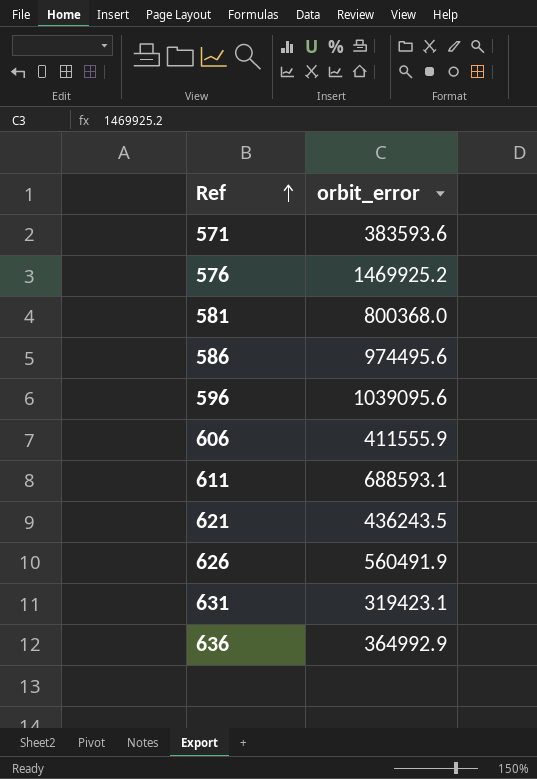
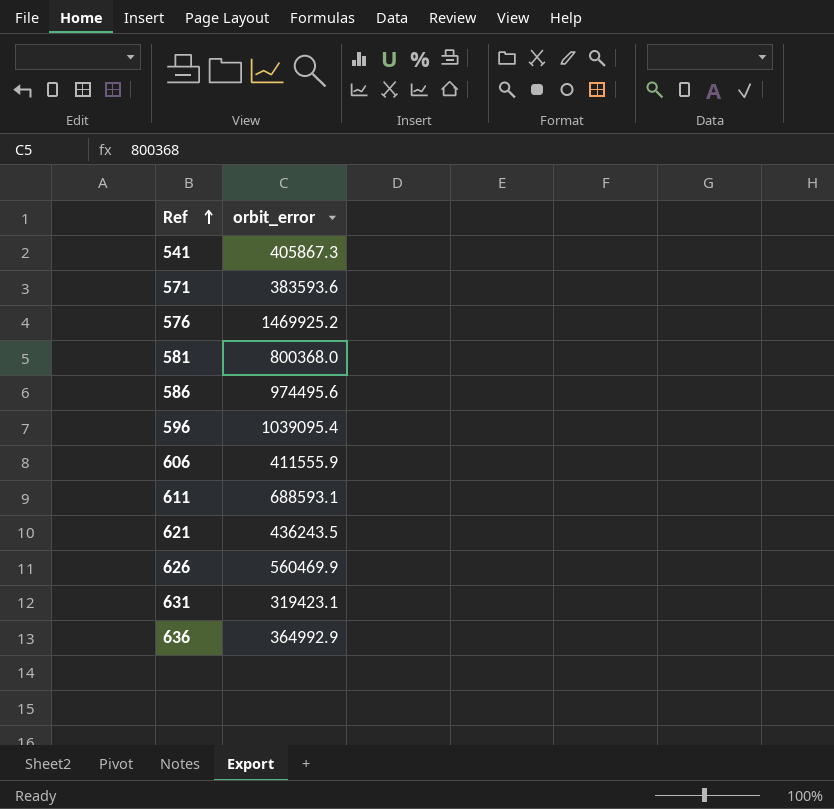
row 541: none -> 405867.3
596 | orbit_error: 1039095.6 -> 1039095.4
626 | orbit_error: 560491.9 -> 560469.9

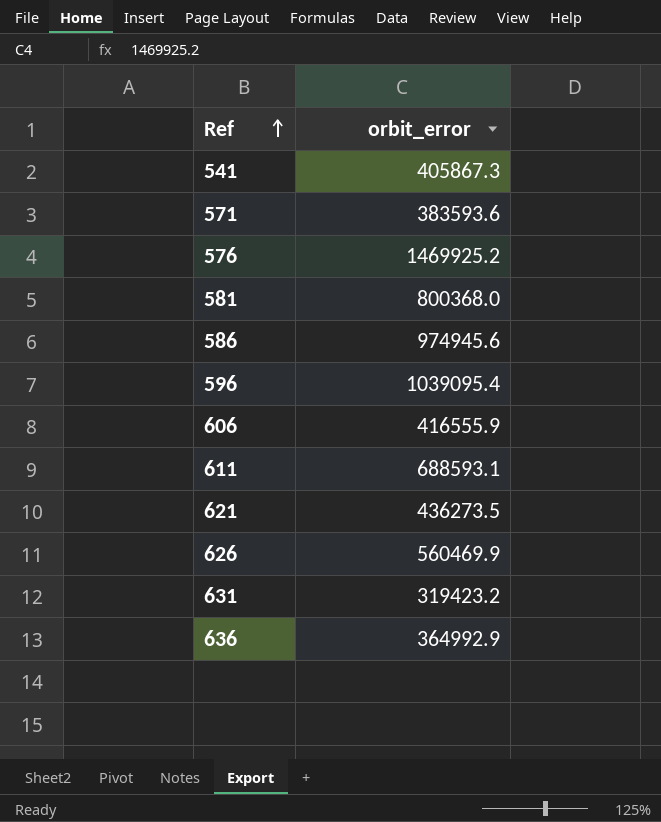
586 | orbit_error: 974495.6 -> 974945.6
606 | orbit_error: 411555.9 -> 416555.9
621 | orbit_error: 436243.5 -> 436273.5
631 | orbit_error: 319423.1 -> 319423.2

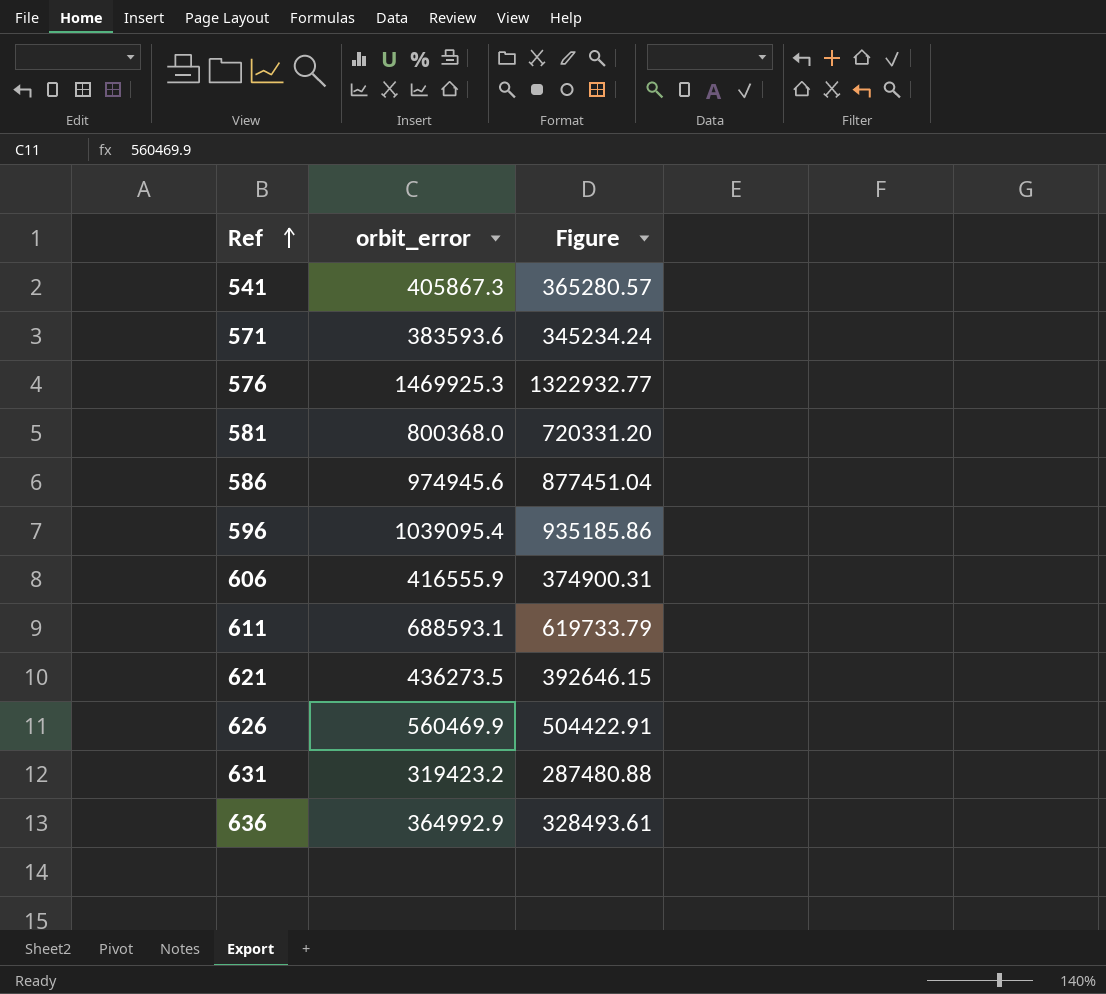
column Figure | formula: none -> [orbit_error] * 0.9
576 | orbit_error: 1469925.2 -> 1469925.3

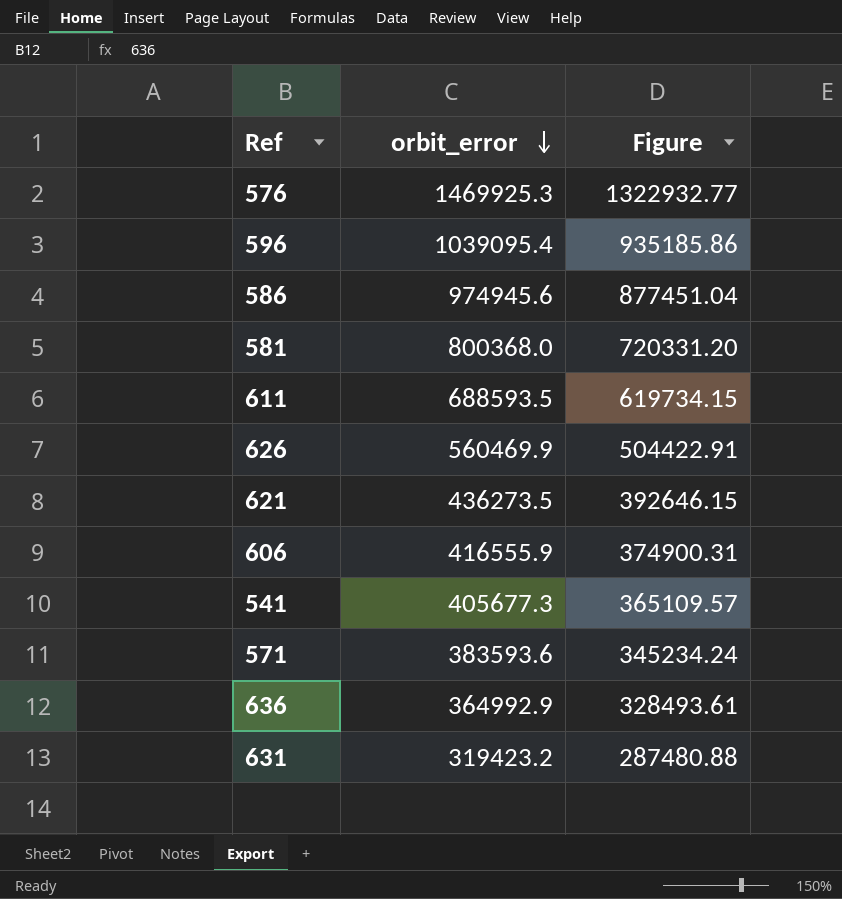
row order: Ref ascending -> orbit_error descending
611 | orbit_error: 688593.1 -> 688593.5
611 | Figure: 619733.79 -> 619734.15
541 | orbit_error: 405867.3 -> 405677.3
541 | Figure: 365280.57 -> 365109.57

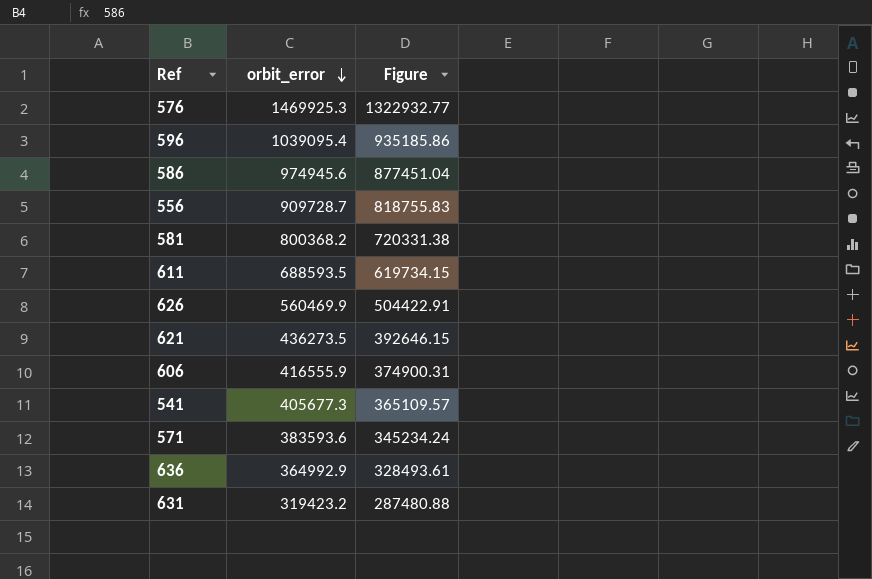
row 556: none -> 909728.7 | 818755.83
581 | orbit_error: 800368.0 -> 800368.2
581 | Figure: 720331.20 -> 720331.38

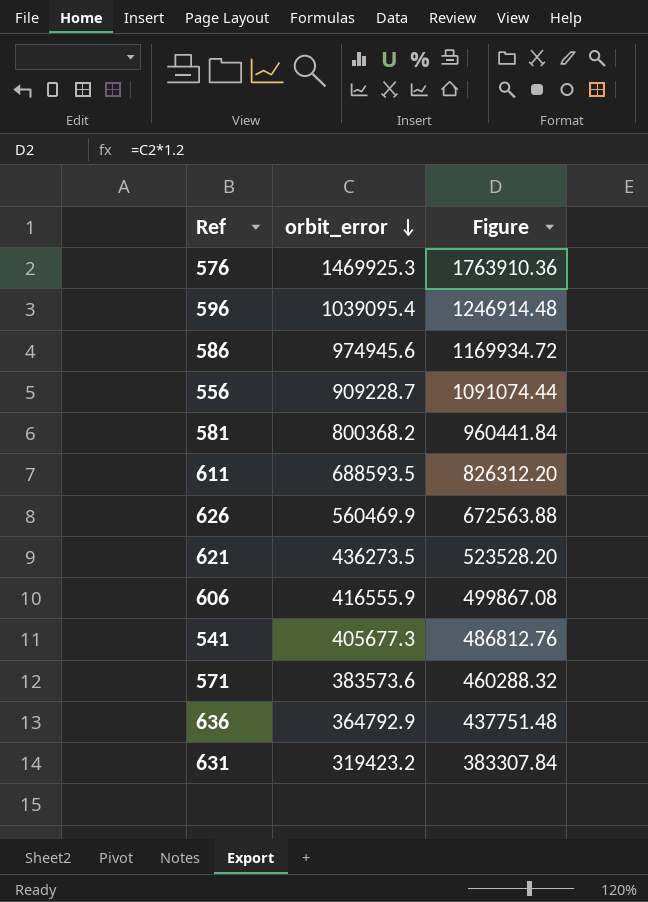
column Figure | formula: [orbit_error] * 0.9 -> [orbit_error] * 1.2
556 | orbit_error: 909728.7 -> 909228.7
571 | orbit_error: 383593.6 -> 383573.6
636 | orbit_error: 364992.9 -> 364792.9

